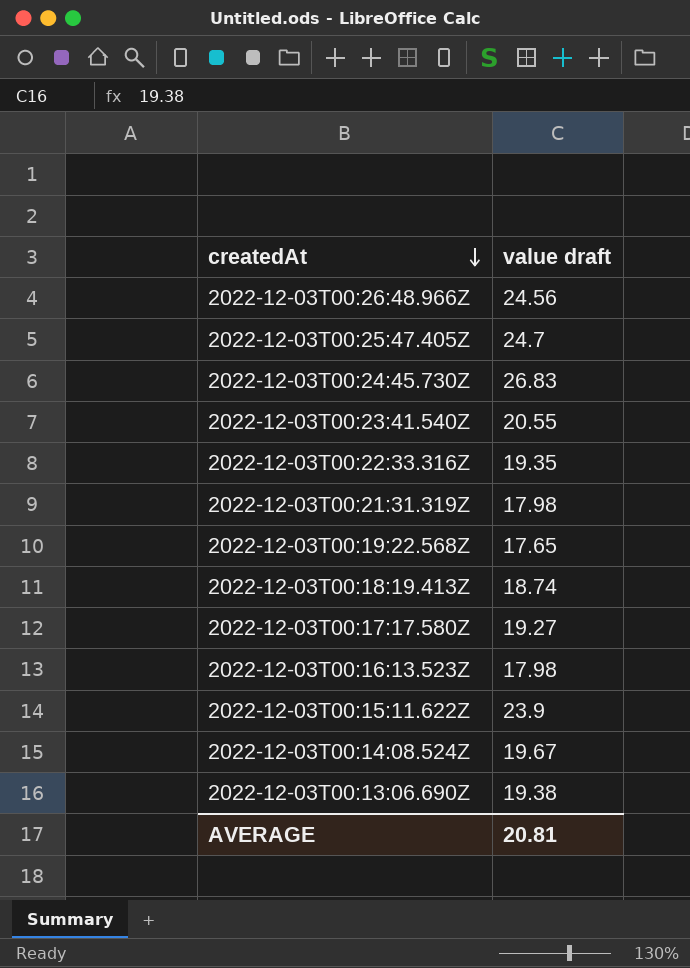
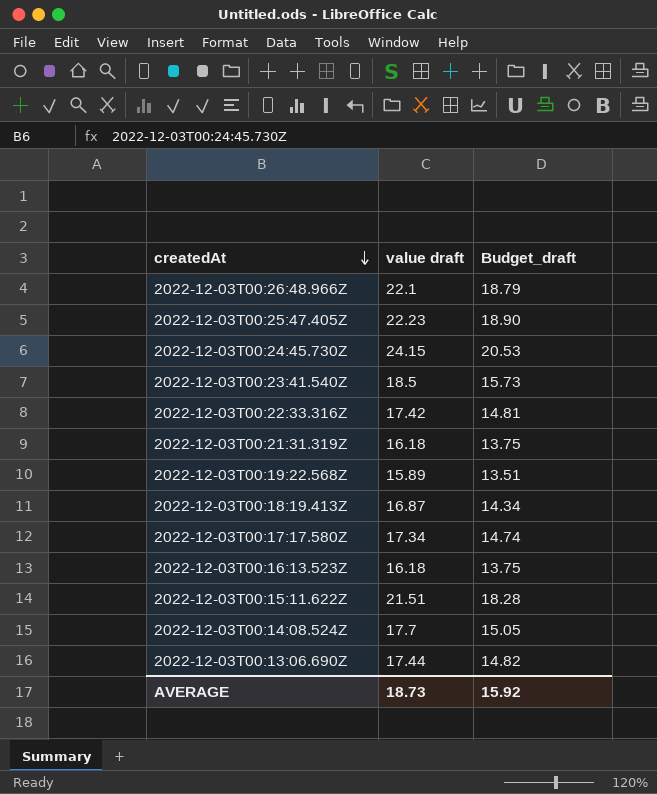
column Budget_draft | formula: none -> [value draft] * 0.85
2022-12-03T00:26:48.966Z | value draft: 24.56 -> 22.1
2022-12-03T00:25:47.405Z | value draft: 24.7 -> 22.23
2022-12-03T00:24:45.730Z | value draft: 26.83 -> 24.15
2022-12-03T00:23:41.540Z | value draft: 20.55 -> 18.5
2022-12-03T00:22:33.316Z | value draft: 19.35 -> 17.42
2022-12-03T00:21:31.319Z | value draft: 17.98 -> 16.18
2022-12-03T00:19:22.568Z | value draft: 17.65 -> 15.89
2022-12-03T00:18:19.413Z | value draft: 18.74 -> 16.87
2022-12-03T00:17:17.580Z | value draft: 19.27 -> 17.34
2022-12-03T00:16:13.523Z | value draft: 17.98 -> 16.18
2022-12-03T00:15:11.622Z | value draft: 23.9 -> 21.51
2022-12-03T00:14:08.524Z | value draft: 19.67 -> 17.7
2022-12-03T00:13:06.690Z | value draft: 19.38 -> 17.44
AVERAGE | value draft: 20.81 -> 18.73

